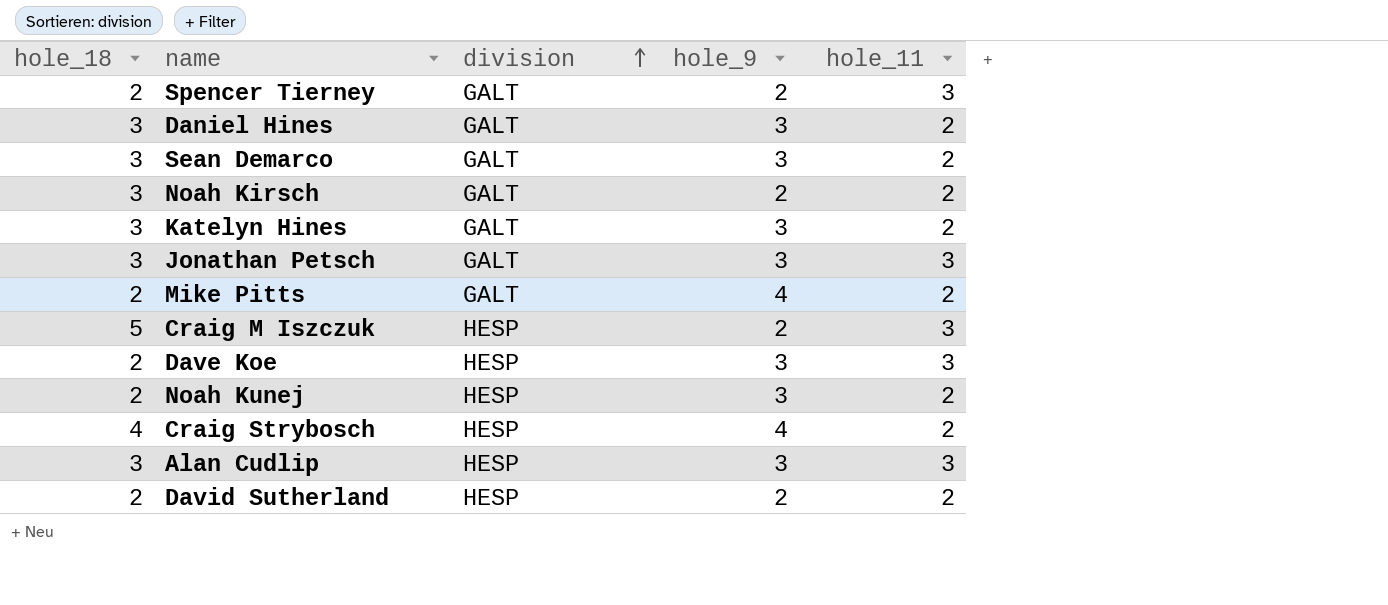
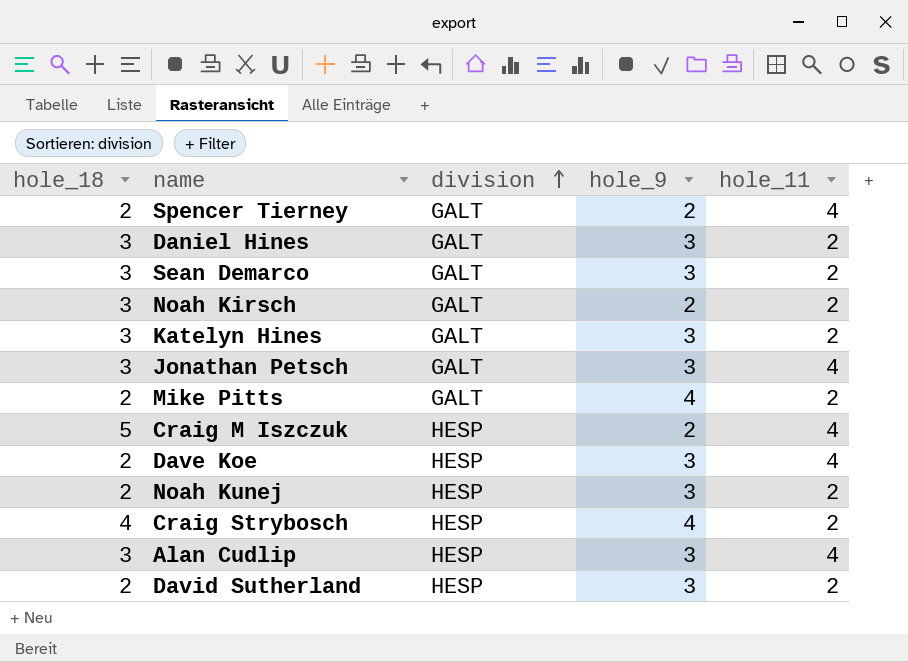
Spencer Tierney | hole_11: 3 -> 4
Jonathan Petsch | hole_11: 3 -> 4
Craig M Iszczuk | hole_11: 3 -> 4
Dave Koe | hole_11: 3 -> 4
Alan Cudlip | hole_11: 3 -> 4
David Sutherland | hole_9: 2 -> 3

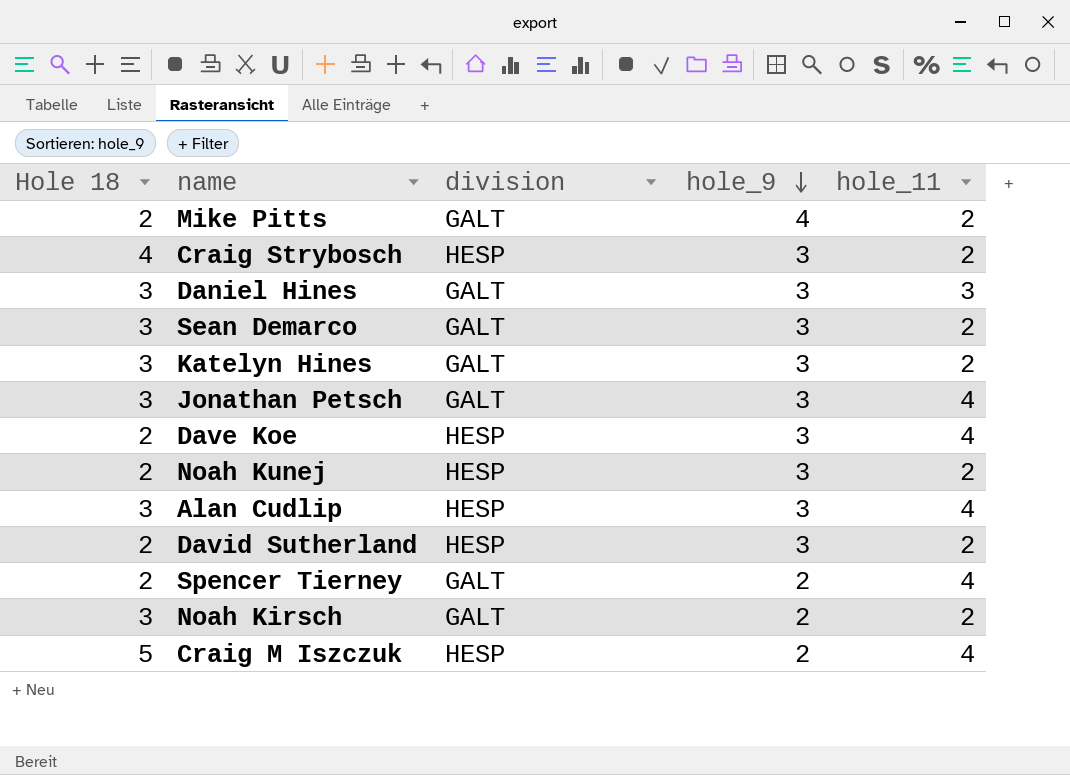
row order: division ascending -> hole_9 descending
column name: hole_18 -> Hole 18
Craig Strybosch | hole_9: 4 -> 3
Daniel Hines | hole_11: 2 -> 3

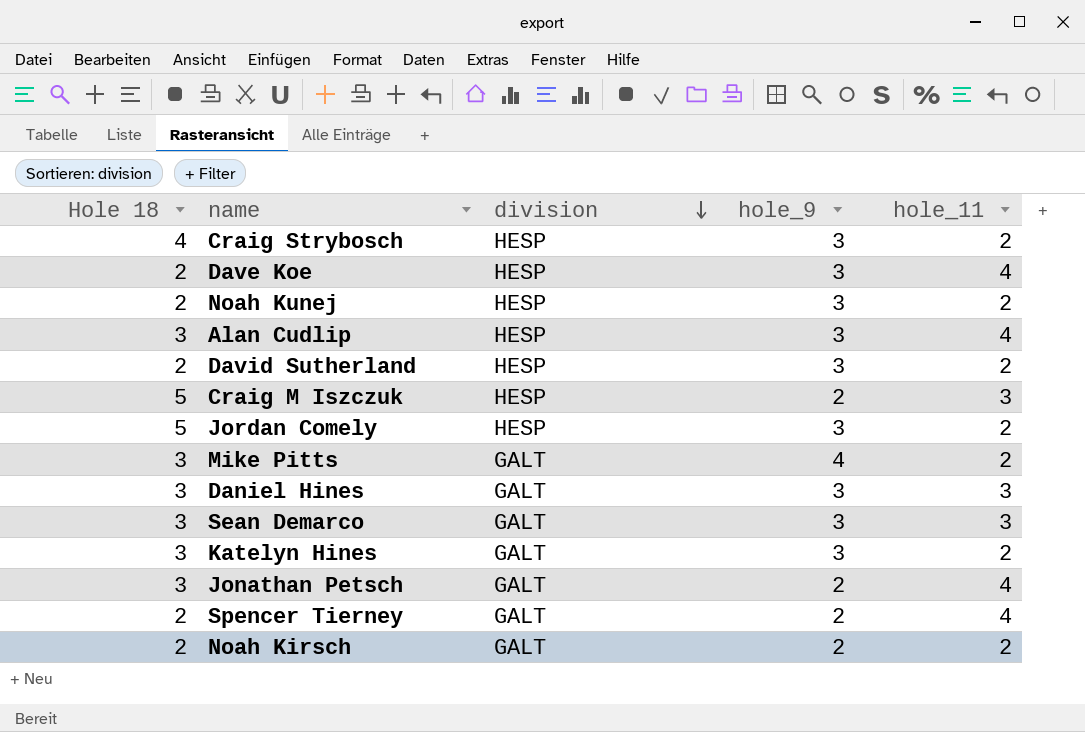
row order: hole_9 descending -> division descending
Craig M Iszczuk | hole_11: 4 -> 3
row Jordan Comely: none -> 5 | HESP | 3 | 2
Mike Pitts | Hole 18: 2 -> 3
Sean Demarco | hole_11: 2 -> 3
Jonathan Petsch | hole_9: 3 -> 2
Noah Kirsch | Hole 18: 3 -> 2

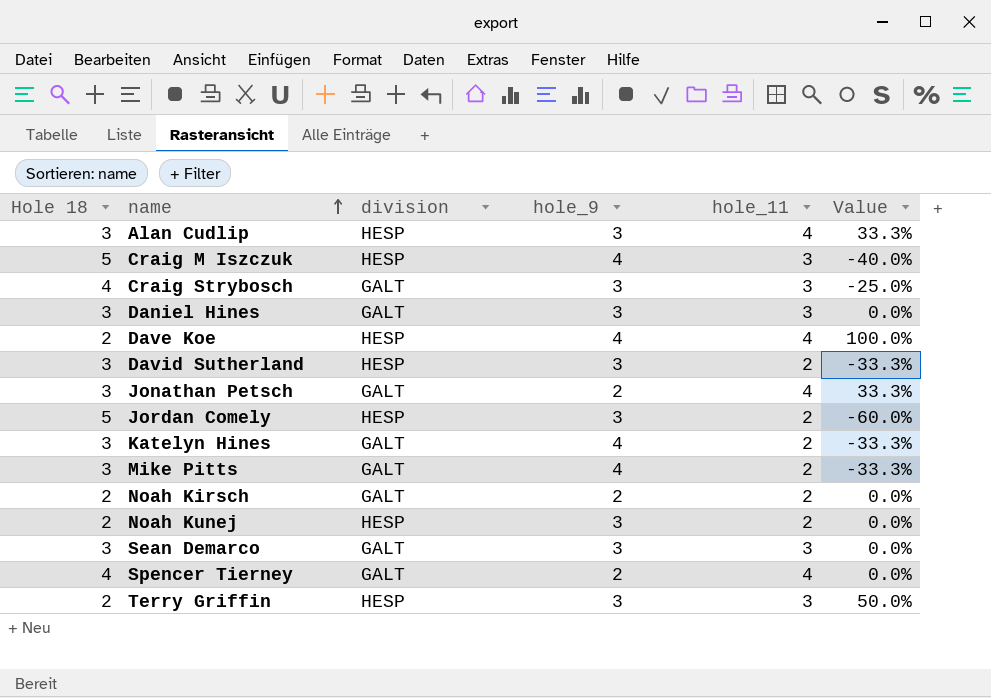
row order: division descending -> name ascending
column Value | formula: none -> ([hole_11] - [Hole 18]) / [Hole 18]
Craig M Iszczuk | hole_9: 2 -> 4
Craig Strybosch | division: HESP -> GALT
Craig Strybosch | hole_11: 2 -> 3
Dave Koe | hole_9: 3 -> 4
David Sutherland | Hole 18: 2 -> 3
Katelyn Hines | hole_9: 3 -> 4
Spencer Tierney | Hole 18: 2 -> 4
row Terry Griffin: none -> 2 | HESP | 3 | 3 | 50.0%

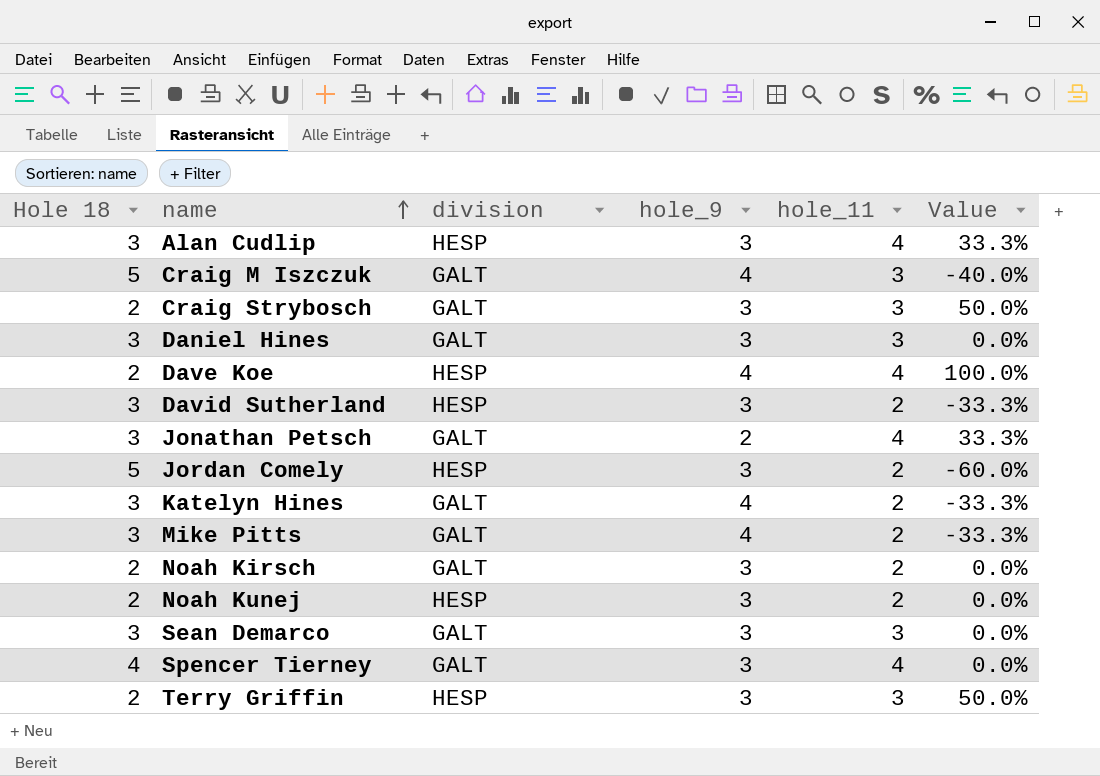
Craig M Iszczuk | division: HESP -> GALT
Craig Strybosch | Hole 18: 4 -> 2
Craig Strybosch | Value: -25.0% -> 50.0%
Noah Kirsch | hole_9: 2 -> 3
Spencer Tierney | hole_9: 2 -> 3

